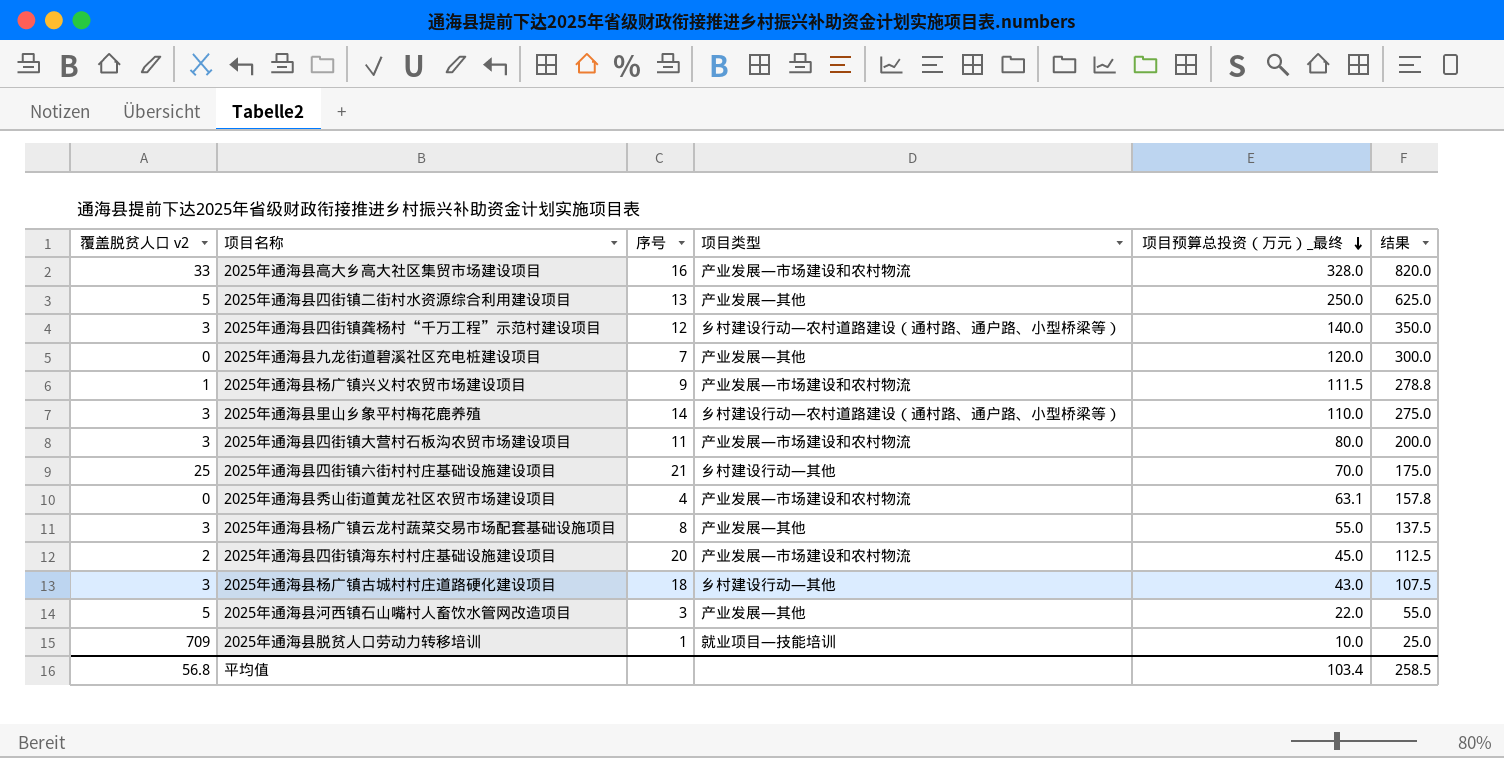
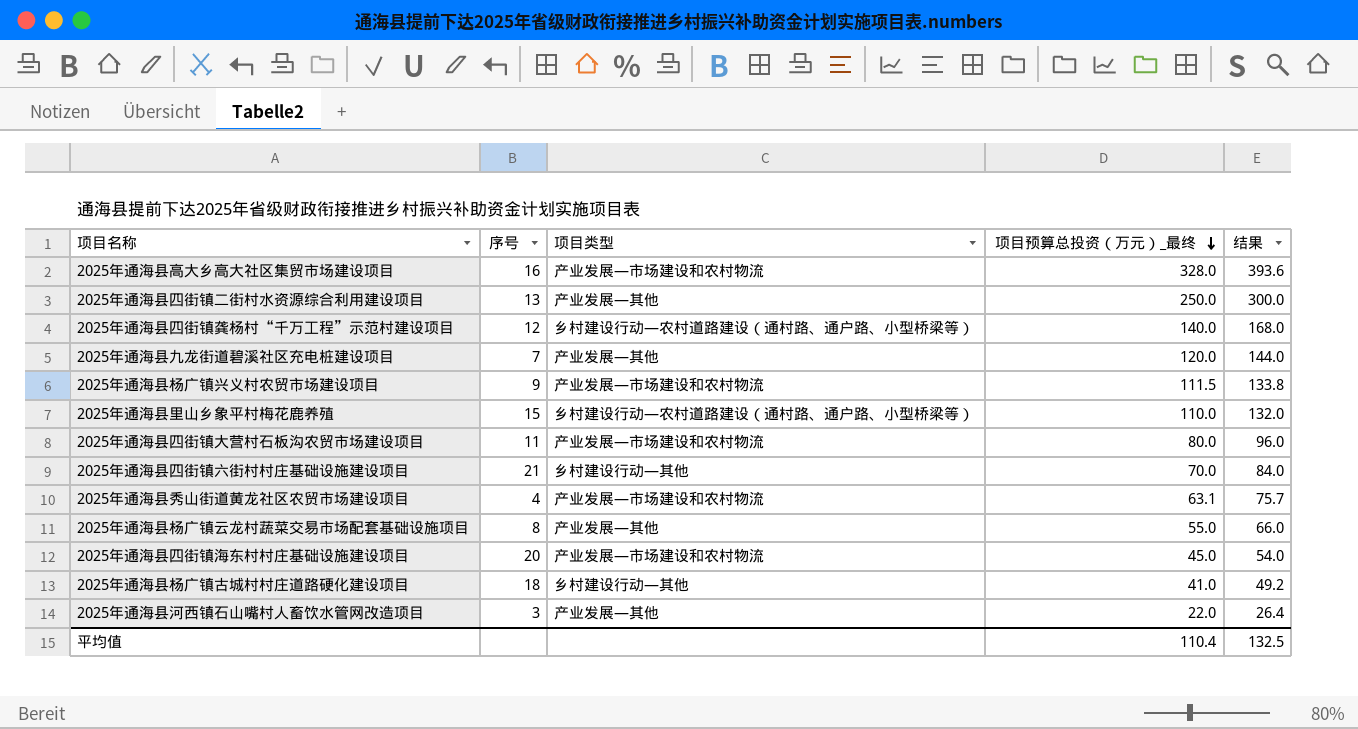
column 覆盖脱贫人口 v2 | position: 1 -> none
column 结果 | formula: [项目预算总投资（万元）_最终] * 2.5 -> [项目预算总投资（万元）_最终] * 1.2
row 2025年通海县脱贫人口劳动力转移培训: 709 | 1 | 就业项目—技能培训 | 10.0 | 25.0 -> none
2025年通海县里山乡象平村梅花鹿养殖 | 序号: 14 -> 15
2025年通海县杨广镇古城村村庄道路硬化建设项目 | 项目预算总投资（万元）_最终: 43.0 -> 41.0
平均值 | 项目预算总投资（万元）_最终: 103.4 -> 110.4
平均值 | 结果: 258.5 -> 132.5

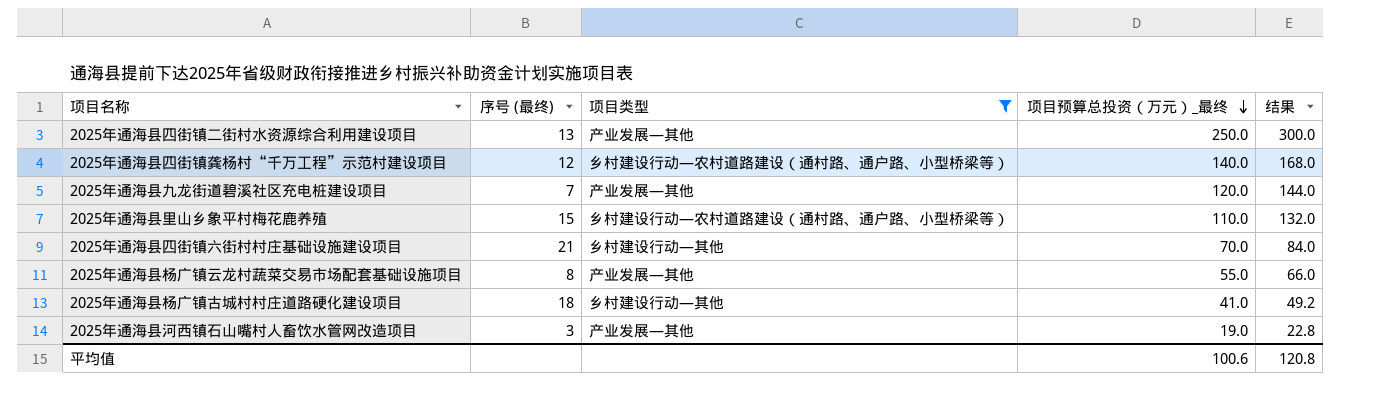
filter: none -> 项目类型 != 产业发展—市场建设和农村物流
column name: 序号 -> 序号 (最终)
2025年通海县河西镇石山嘴村人畜饮水管网改造项目 | 项目预算总投资（万元）_最终: 22.0 -> 19.0
2025年通海县河西镇石山嘴村人畜饮水管网改造项目 | 结果: 26.4 -> 22.8
平均值 | 项目预算总投资（万元）_最终: 110.4 -> 100.6
平均值 | 结果: 132.5 -> 120.8

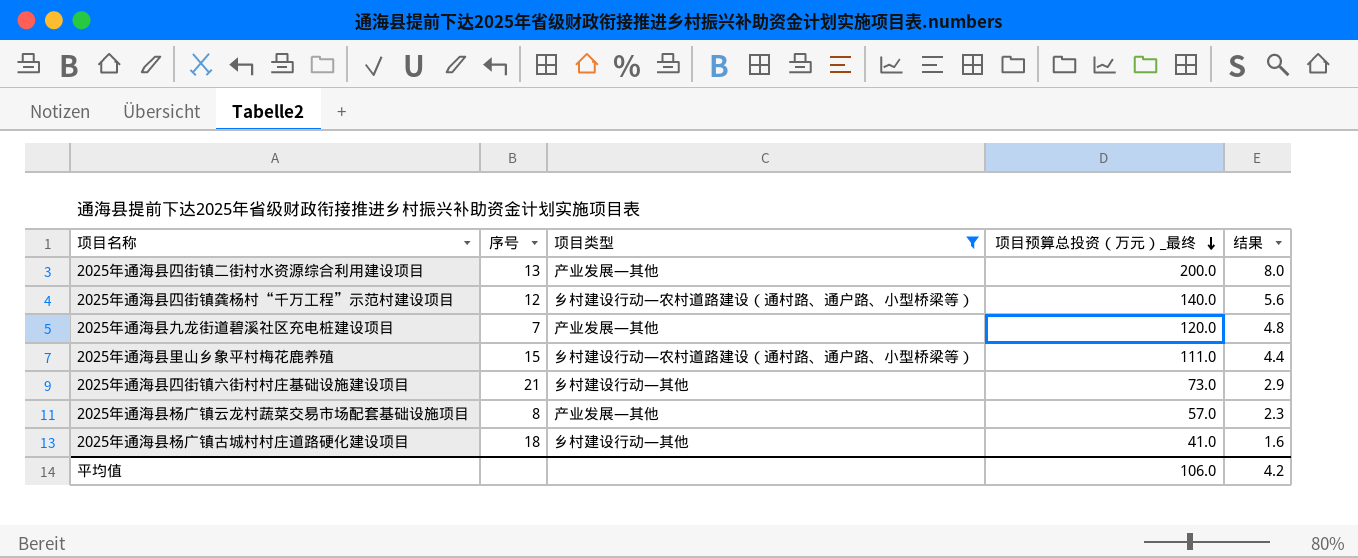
column name: 序号 (最终) -> 序号
column 结果 | formula: [项目预算总投资（万元）_最终] * 1.2 -> [项目预算总投资（万元）_最终] * 0.04
row 2025年通海县河西镇石山嘴村人畜饮水管网改造项目: 3 | 产业发展—其他 | 19.0 | 22.8 -> none
2025年通海县四街镇二街村水资源综合利用建设项目 | 项目预算总投资（万元）_最终: 250.0 -> 200.0
2025年通海县里山乡象平村梅花鹿养殖 | 项目预算总投资（万元）_最终: 110.0 -> 111.0
2025年通海县四街镇六街村村庄基础设施建设项目 | 项目预算总投资（万元）_最终: 70.0 -> 73.0
2025年通海县杨广镇云龙村蔬菜交易市场配套基础设施项目 | 项目预算总投资（万元）_最终: 55.0 -> 57.0
平均值 | 项目预算总投资（万元）_最终: 100.6 -> 106.0
平均值 | 结果: 120.8 -> 4.2

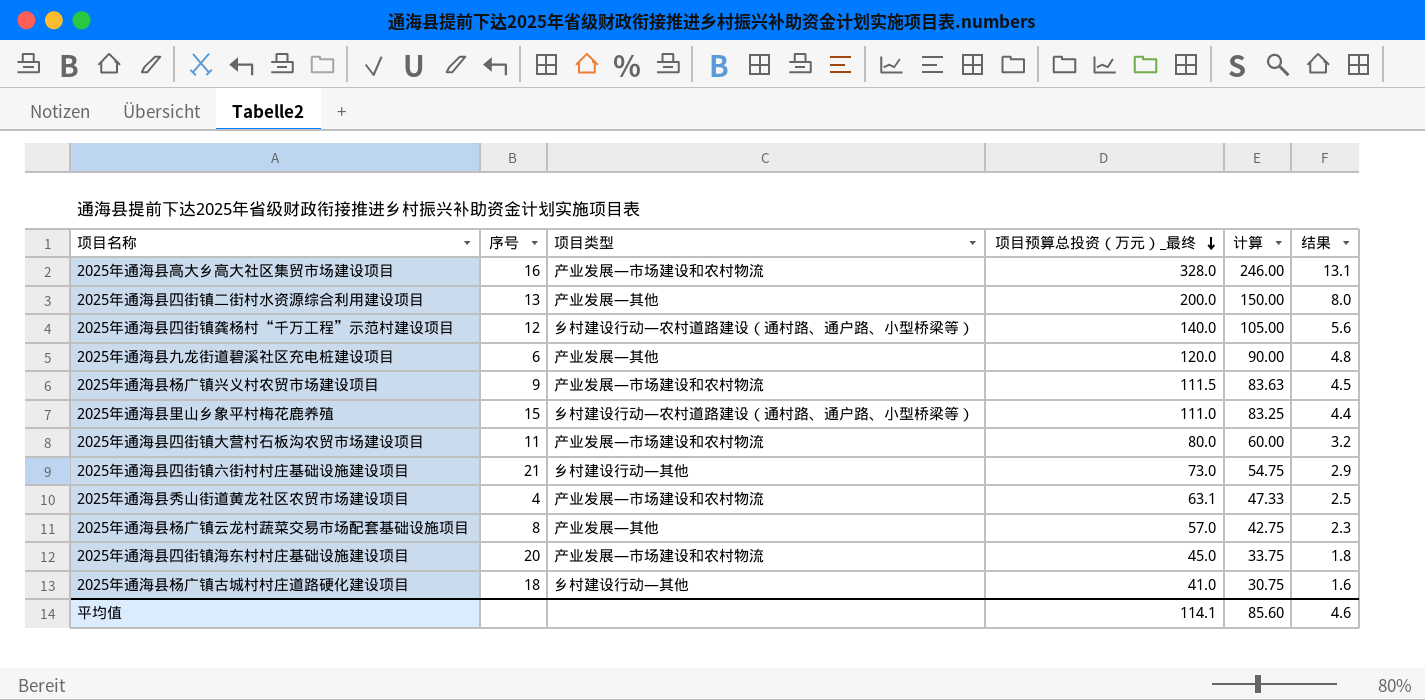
filter: 项目类型 != 产业发展—市场建设和农村物流 -> none
column 计算 | formula: none -> [项目预算总投资（万元）_最终] * 0.75
2025年通海县九龙街道碧溪社区充电桩建设项目 | 序号: 7 -> 6
平均值 | 项目预算总投资（万元）_最终: 106.0 -> 114.1
平均值 | 结果: 4.2 -> 4.6

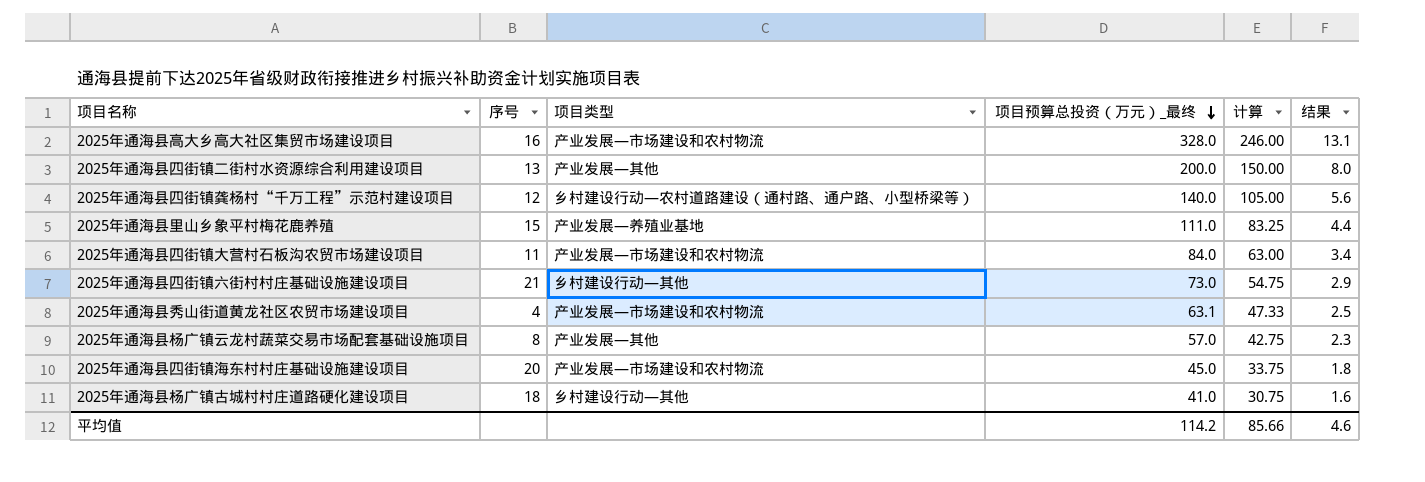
row 2025年通海县九龙街道碧溪社区充电桩建设项目: 6 | 产业发展—其他 | 120.0 | 90.00 | 4.8 -> none
row 2025年通海县杨广镇兴义村农贸市场建设项目: 9 | 产业发展—市场建设和农村物流 | 111.5 | 83.63 | 4.5 -> none
2025年通海县里山乡象平村梅花鹿养殖 | 项目类型: 乡村建设行动—农村道路建设（通村路、通户路、小型桥梁等） -> 产业发展—养殖业基地
2025年通海县四街镇大营村石板沟农贸市场建设项目 | 项目预算总投资（万元）_最终: 80.0 -> 84.0
2025年通海县四街镇大营村石板沟农贸市场建设项目 | 计算: 60.00 -> 63.00
2025年通海县四街镇大营村石板沟农贸市场建设项目 | 结果: 3.2 -> 3.4
平均值 | 项目预算总投资（万元）_最终: 114.1 -> 114.2
平均值 | 计算: 85.60 -> 85.66

